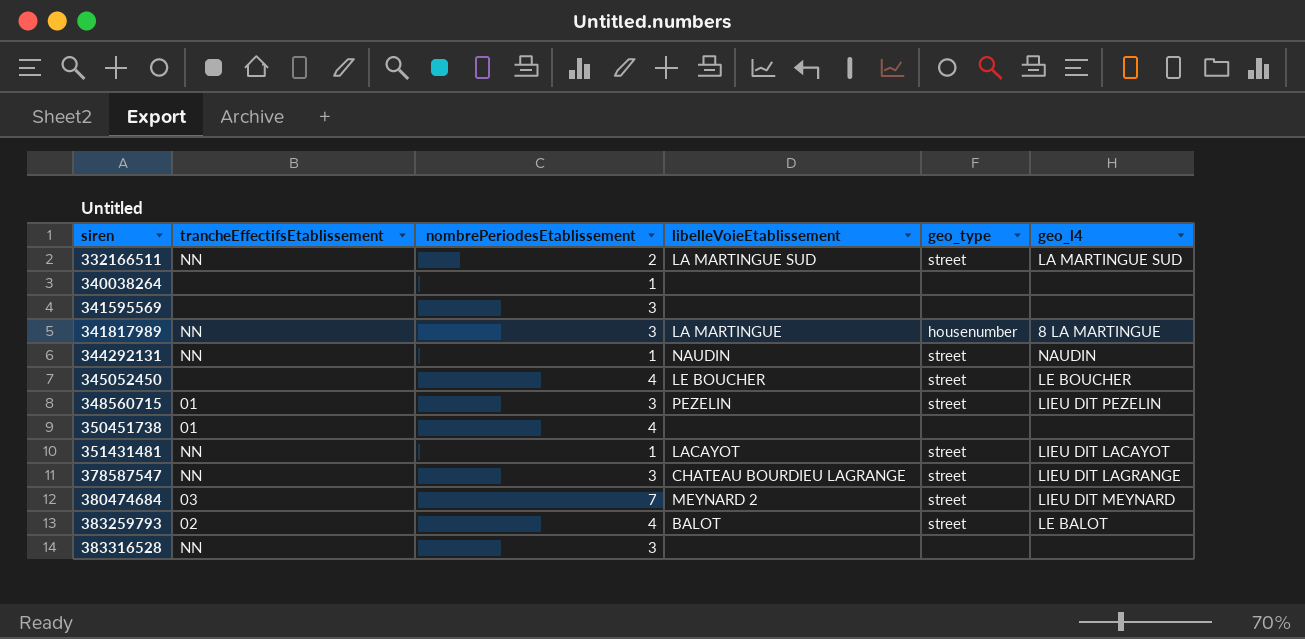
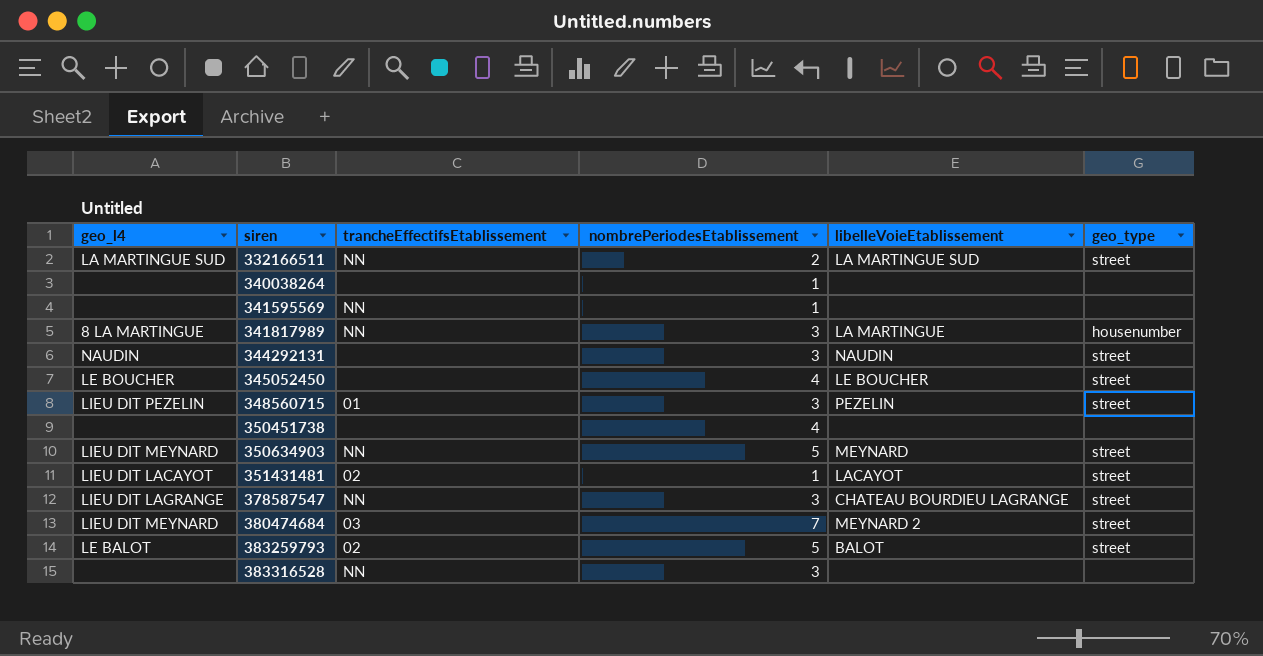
column geo_l4 | position: 6 -> 1
341595569 | trancheEffectifsEtablissement: none -> NN
341595569 | nombrePeriodesEtablissement: 3 -> 1
344292131 | trancheEffectifsEtablissement: NN -> none
344292131 | nombrePeriodesEtablissement: 1 -> 3
350451738 | trancheEffectifsEtablissement: 01 -> none
row 350634903: none -> LIEU DIT MEYNARD | NN | 5 | MEYNARD | street
351431481 | trancheEffectifsEtablissement: NN -> 02
383259793 | nombrePeriodesEtablissement: 4 -> 5

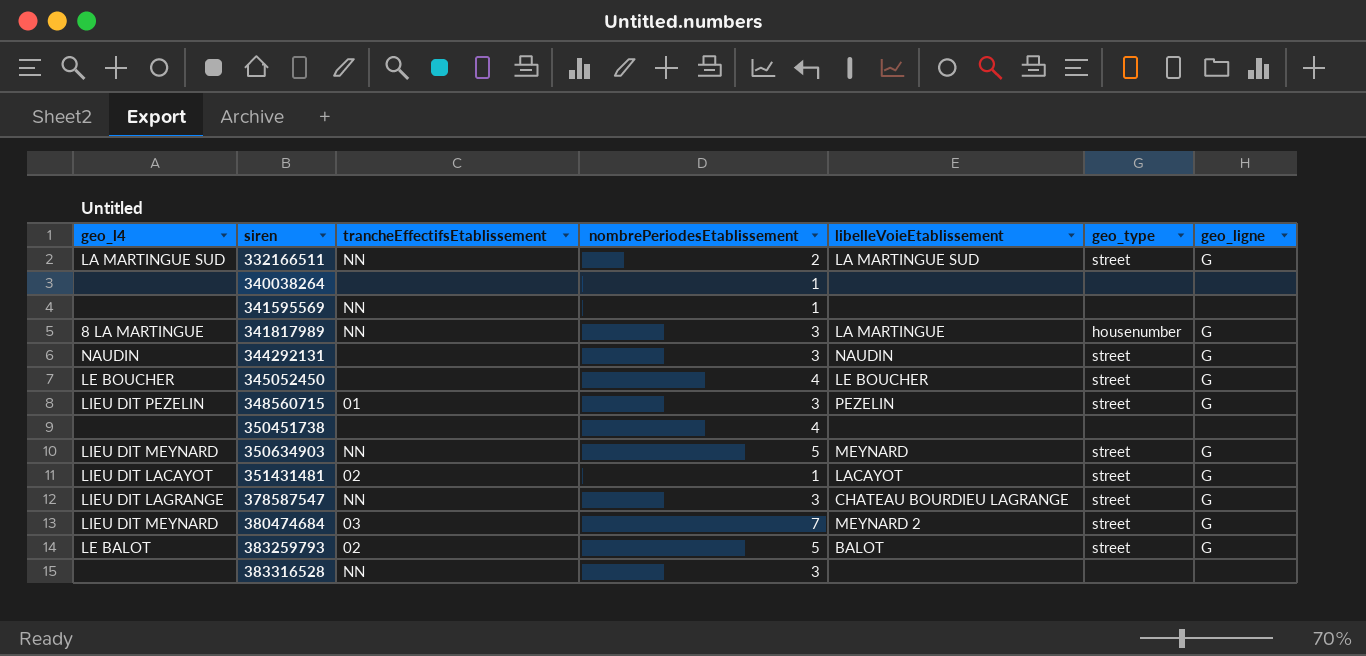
column geo_ligne | position: none -> 7

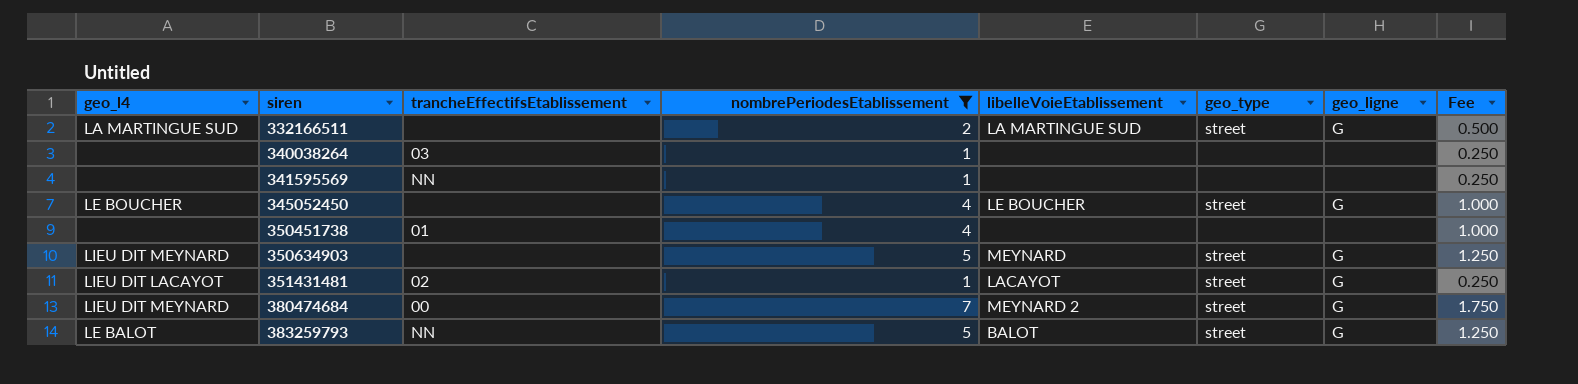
filter: none -> nombrePeriodesEtablissement != 3
column Fee | formula: none -> [nombrePeriodesEtablissement] * 0.25
332166511 | trancheEffectifsEtablissement: NN -> none
340038264 | trancheEffectifsEtablissement: none -> 03
350451738 | trancheEffectifsEtablissement: none -> 01
350634903 | trancheEffectifsEtablissement: NN -> none
380474684 | trancheEffectifsEtablissement: 03 -> 00
383259793 | trancheEffectifsEtablissement: 02 -> NN

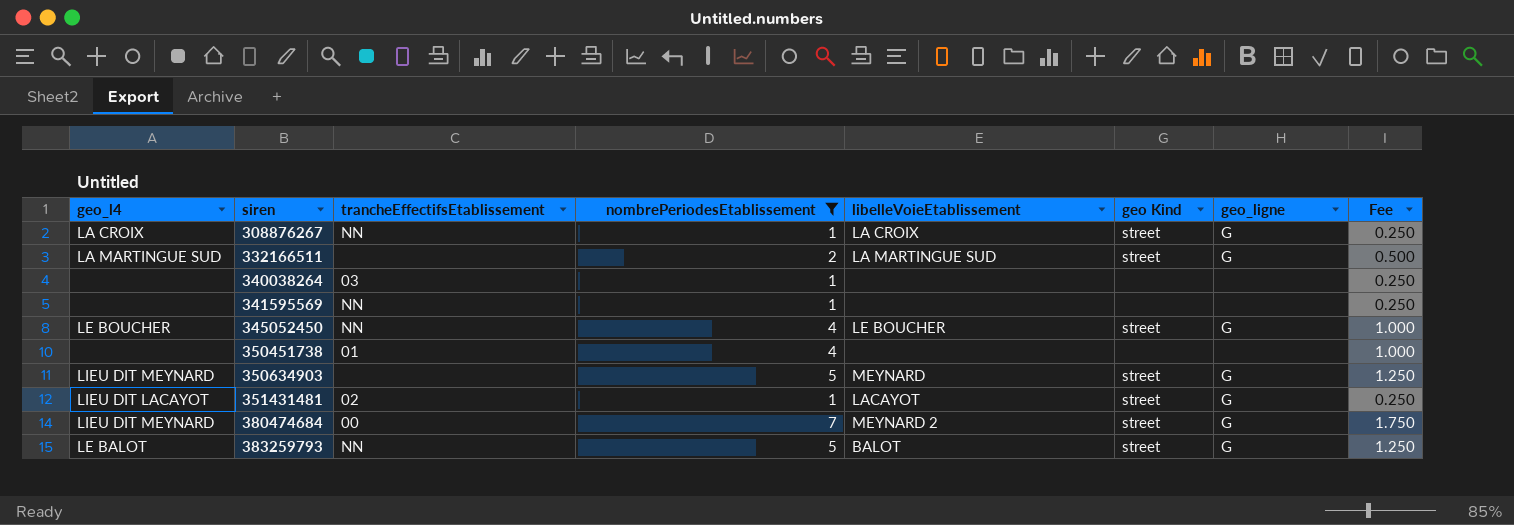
column name: geo_type -> geo Kind
row 308876267: none -> LA CROIX | NN | 1 | LA CROIX | street | G | 0.250
345052450 | trancheEffectifsEtablissement: none -> NN

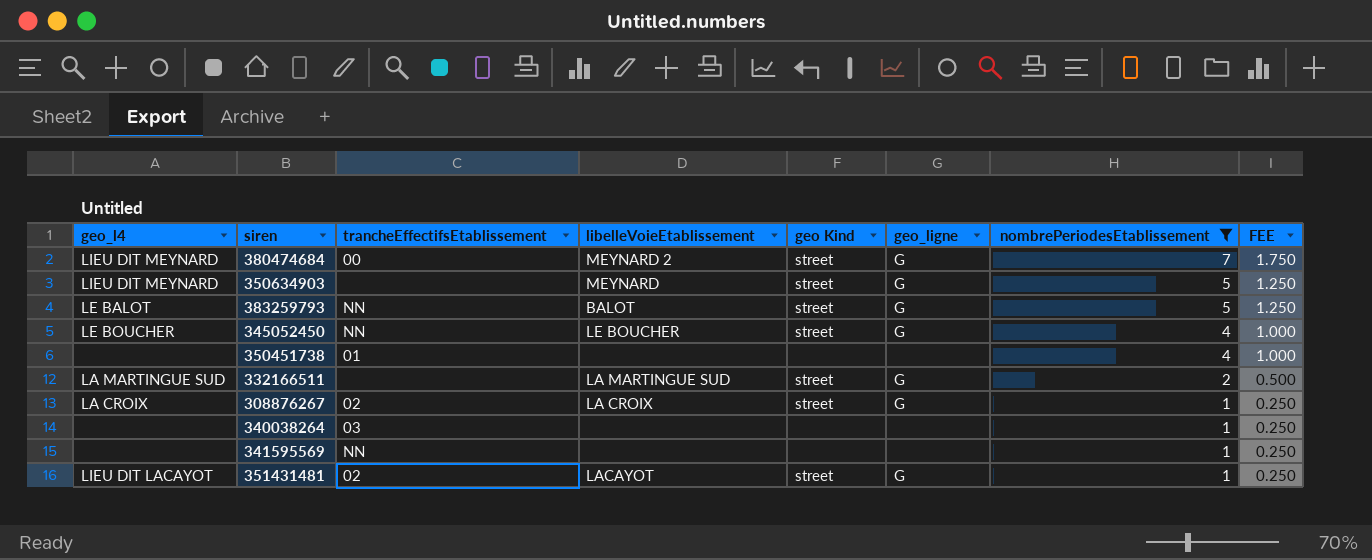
row order: siren ascending -> nombrePeriodesEtablissement descending
column nombrePeriodesEtablissement | position: 4 -> 7
column name: Fee -> FEE
308876267 | trancheEffectifsEtablissement: NN -> 02

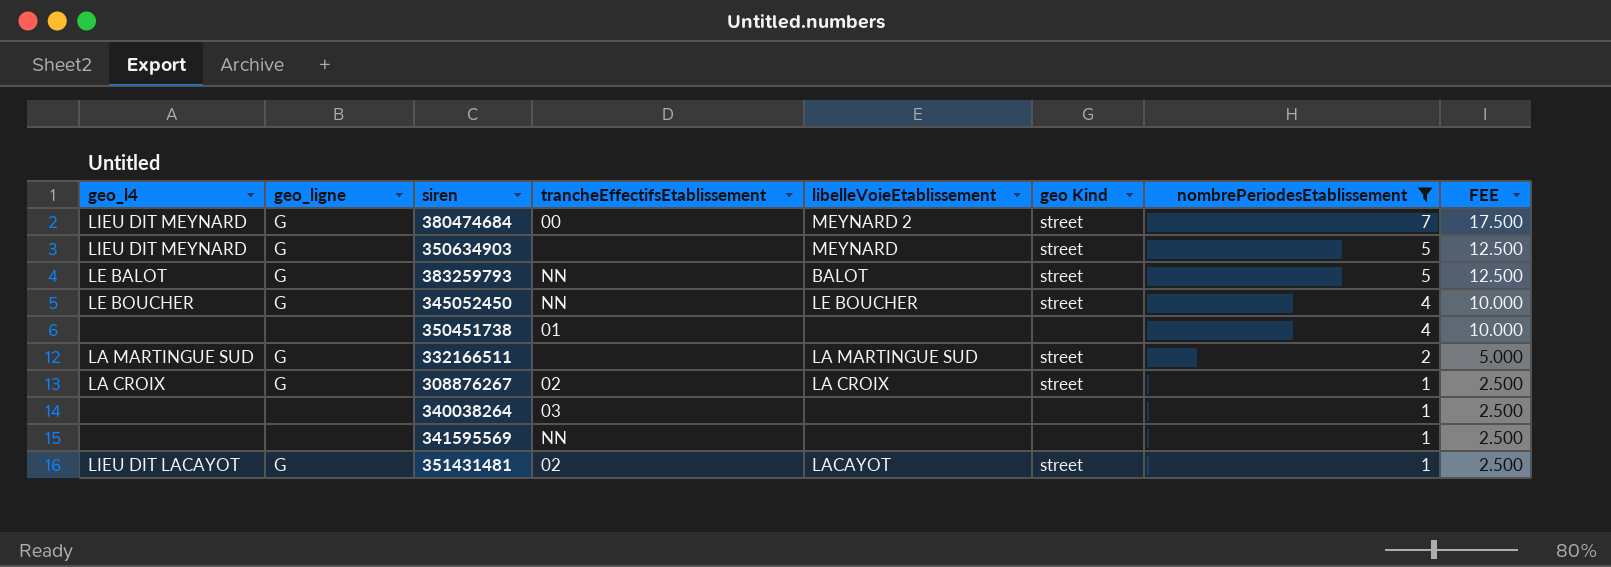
column geo_ligne | position: 6 -> 2
column FEE | formula: [nombrePeriodesEtablissement] * 0.25 -> [nombrePeriodesEtablissement] * 2.5

